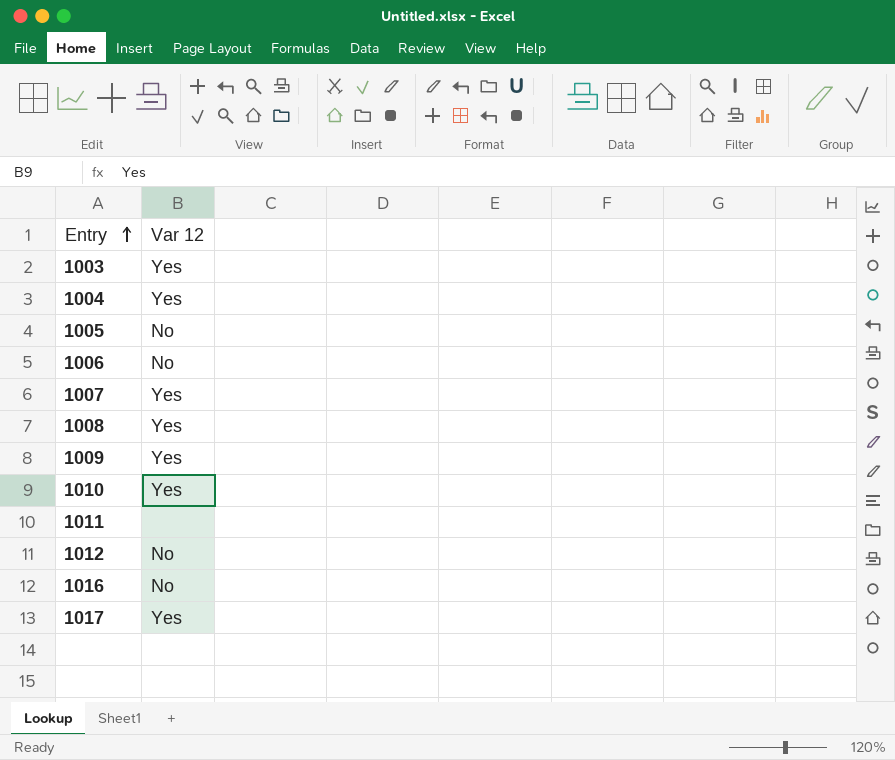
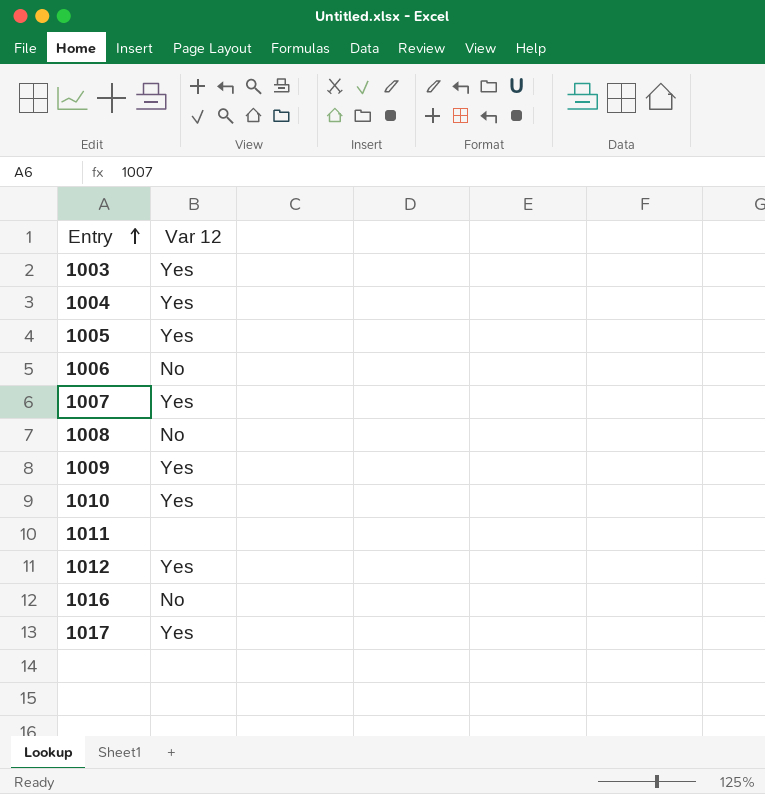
1005 | Var 12: No -> Yes
1008 | Var 12: Yes -> No
1012 | Var 12: No -> Yes

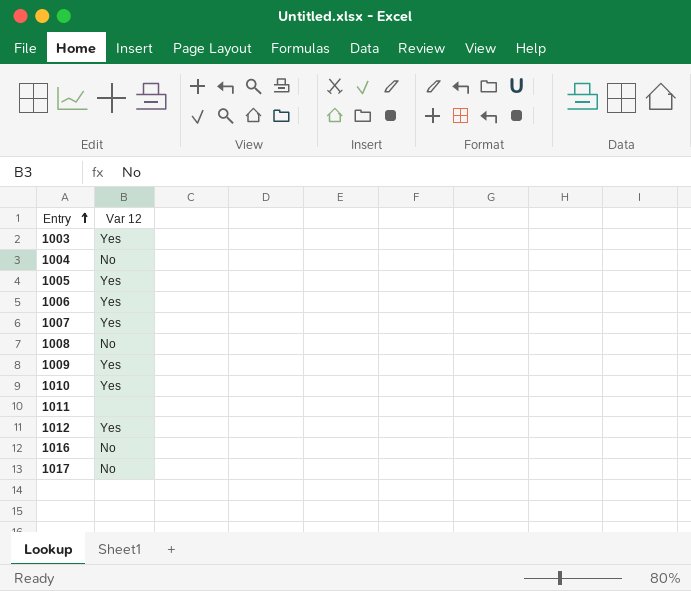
1004 | Var 12: Yes -> No
1006 | Var 12: No -> Yes
1017 | Var 12: Yes -> No

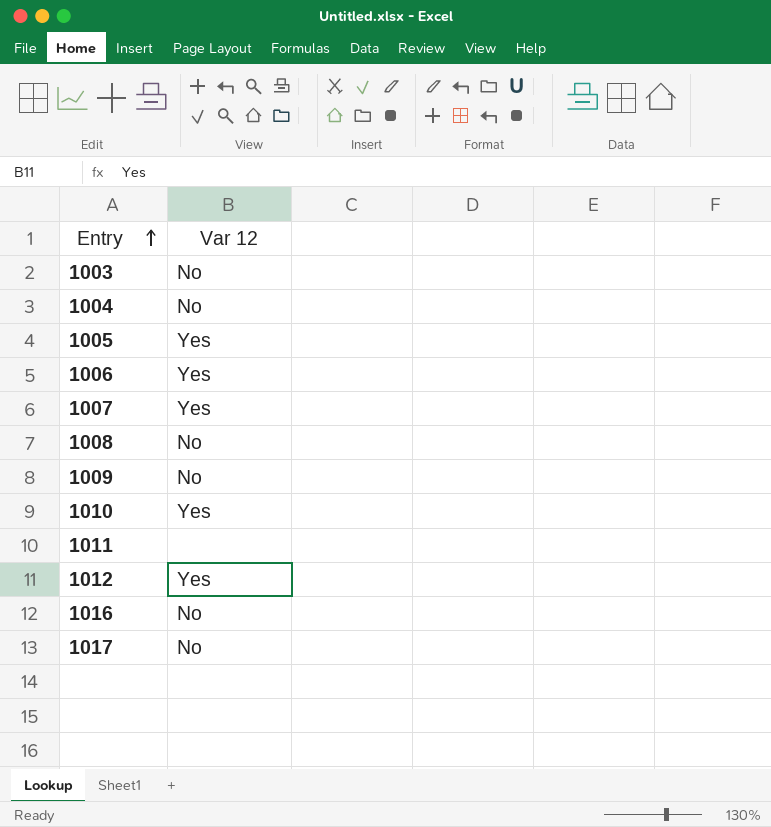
1003 | Var 12: Yes -> No
1009 | Var 12: Yes -> No

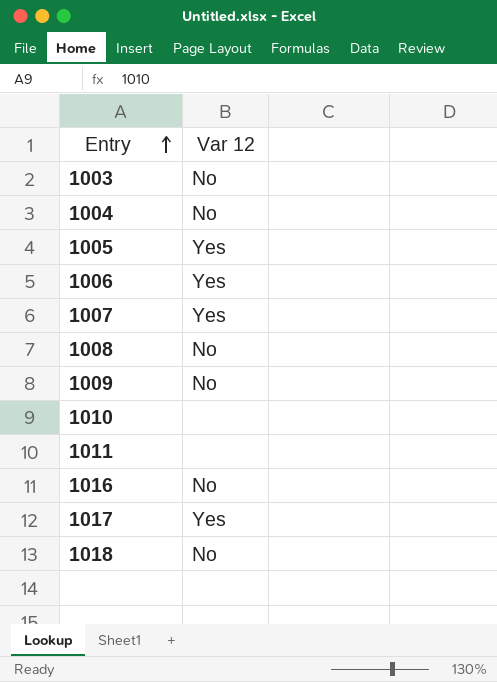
row 1012: Yes -> none
1010 | Var 12: Yes -> none
1017 | Var 12: No -> Yes
row 1018: none -> No

